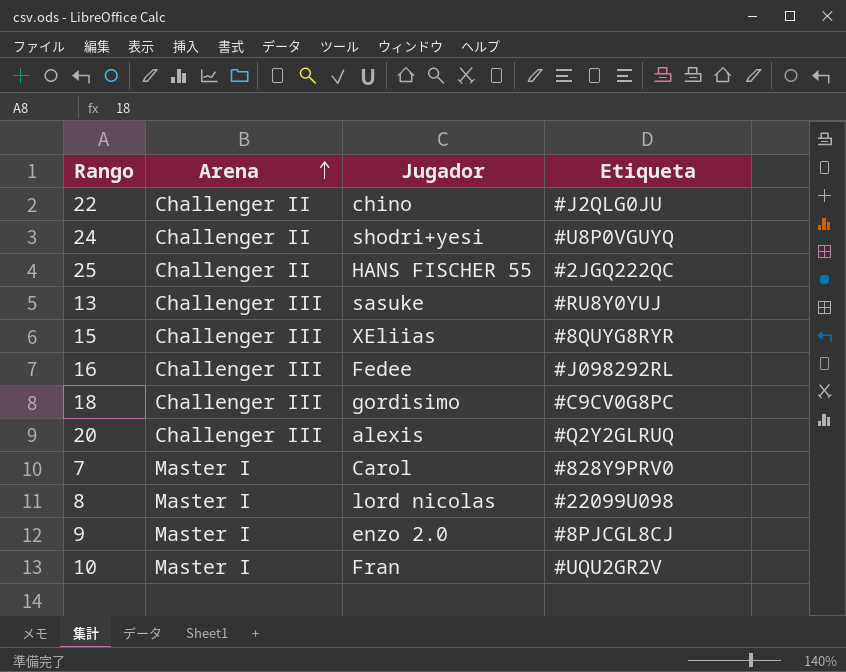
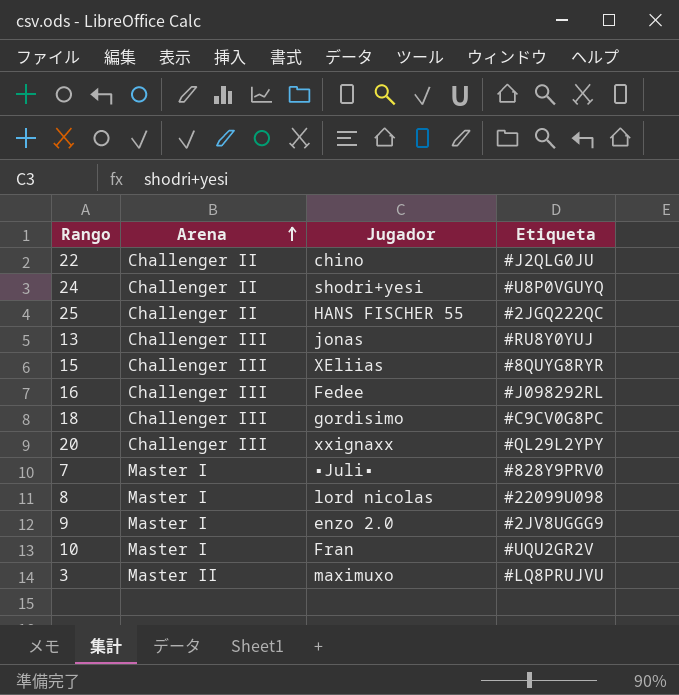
13 | Jugador: sasuke -> jonas
20 | Jugador: alexis -> xxignaxx
20 | Etiqueta: #Q2Y2GLRUQ -> #QL29L2YPY
7 | Jugador: Carol -> ▪Juli▪
9 | Etiqueta: #8PJCGL8CJ -> #2JV8UGGG9
row 3: none -> Master II | maximuxo | #LQ8PRUJVU

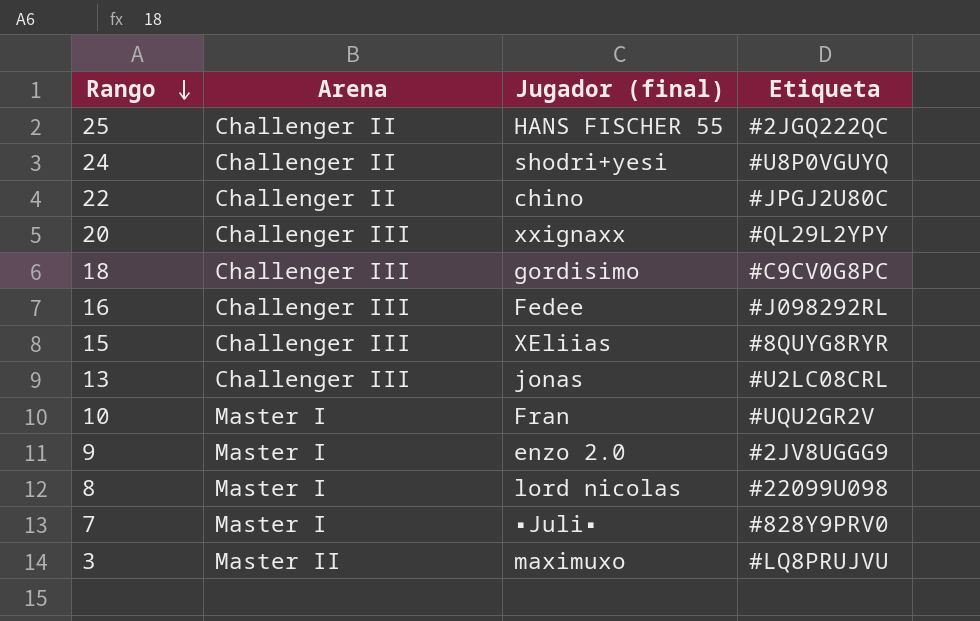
row order: Arena ascending -> Rango descending
column name: Jugador -> Jugador (final)
22 | Etiqueta: #J2QLG0JU -> #JPGJ2U80C
13 | Etiqueta: #RU8Y0YUJ -> #U2LC08CRL

